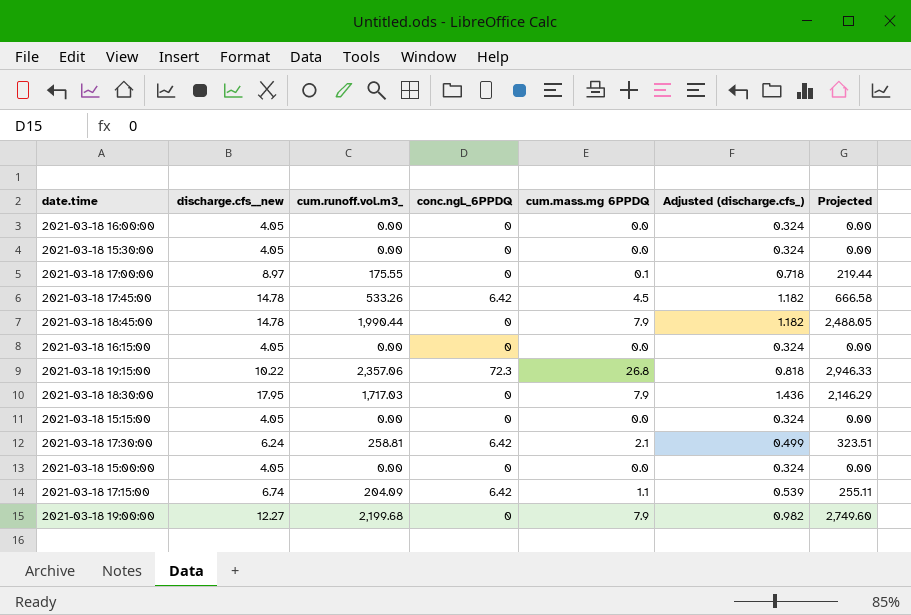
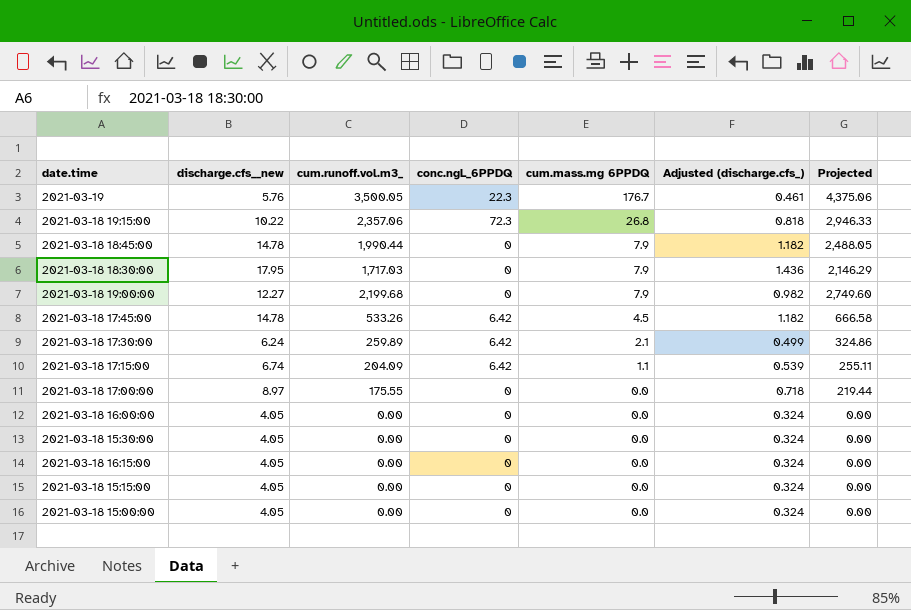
row order: none -> cum.mass.mg 6PPDQ descending
row 2021-03-19: none -> 5.76 | 3,500.05 | 22.3 | 176.7 | 0.461 | 4,375.06
2021-03-18 17:30:00 | cum.runoff.vol.m3_: 258.81 -> 259.89
2021-03-18 17:30:00 | Projected: 323.51 -> 324.86
2021-03-18 17:00:00 | cum.mass.mg 6PPDQ: 0.1 -> 0.0

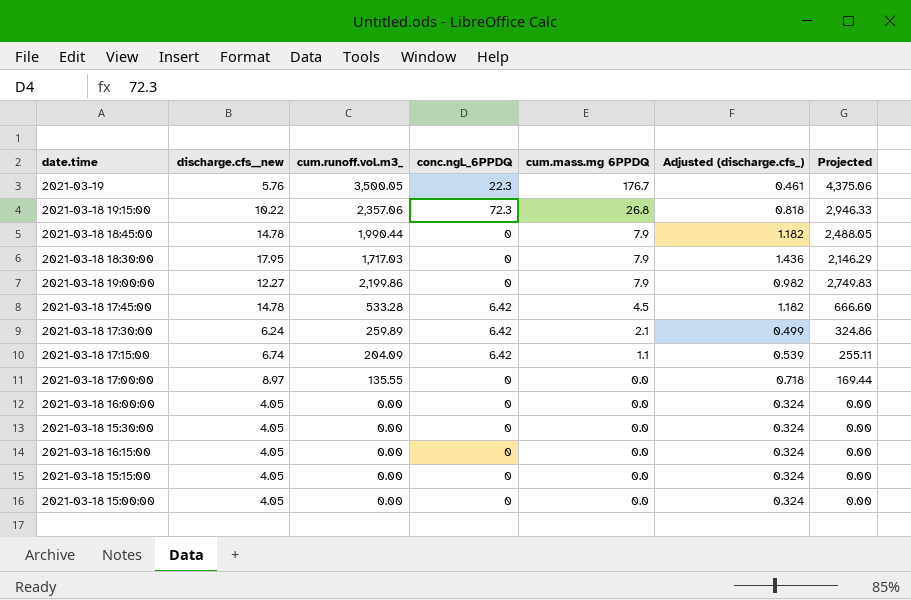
2021-03-18 19:00:00 | cum.runoff.vol.m3_: 2,199.68 -> 2,199.86
2021-03-18 19:00:00 | Projected: 2,749.60 -> 2,749.83
2021-03-18 17:45:00 | cum.runoff.vol.m3_: 533.26 -> 533.28
2021-03-18 17:45:00 | Projected: 666.58 -> 666.60
2021-03-18 17:00:00 | cum.runoff.vol.m3_: 175.55 -> 135.55
2021-03-18 17:00:00 | Projected: 219.44 -> 169.44

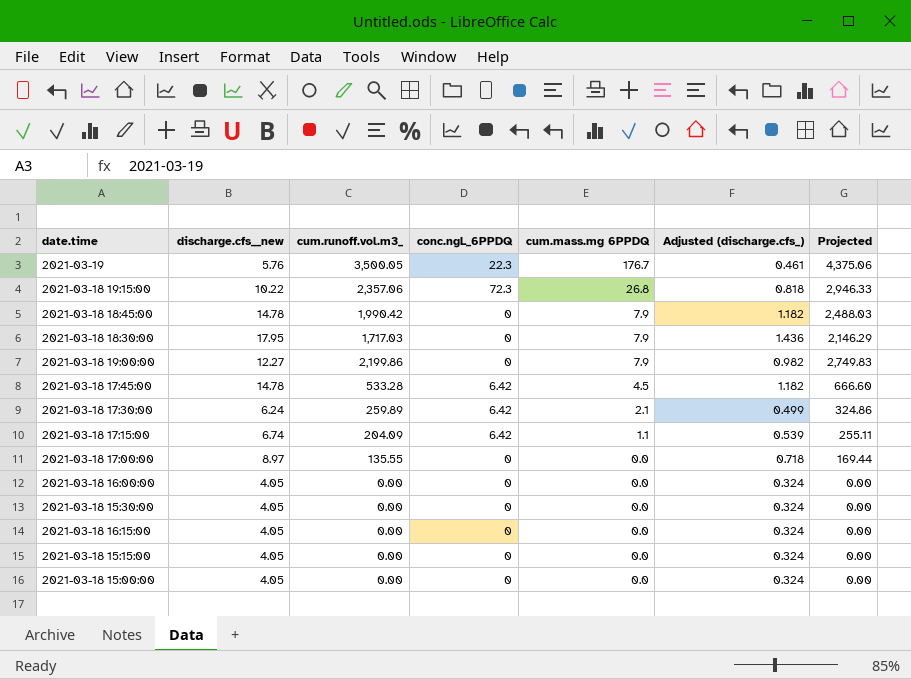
2021-03-18 18:45:00 | cum.runoff.vol.m3_: 1,990.44 -> 1,990.42
2021-03-18 18:45:00 | Projected: 2,488.05 -> 2,488.03

